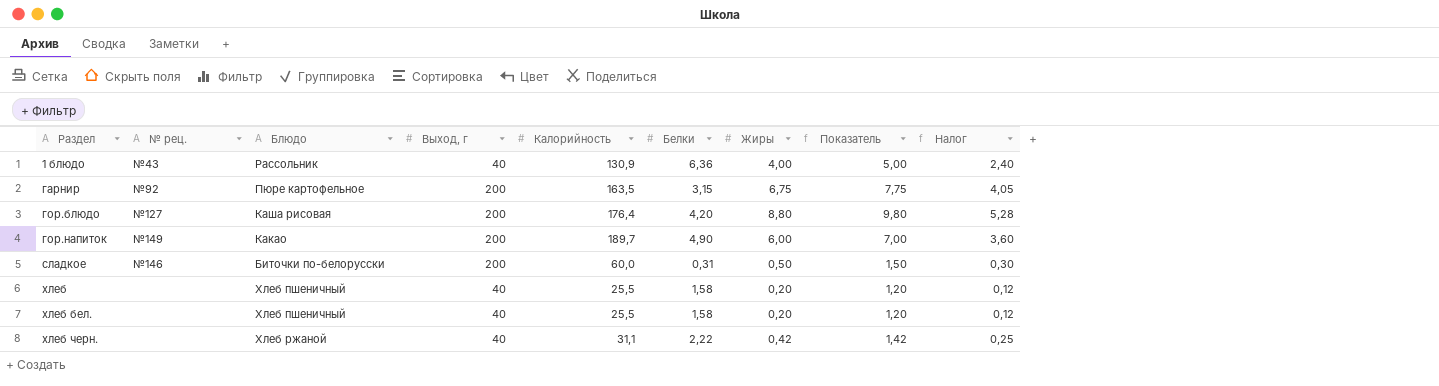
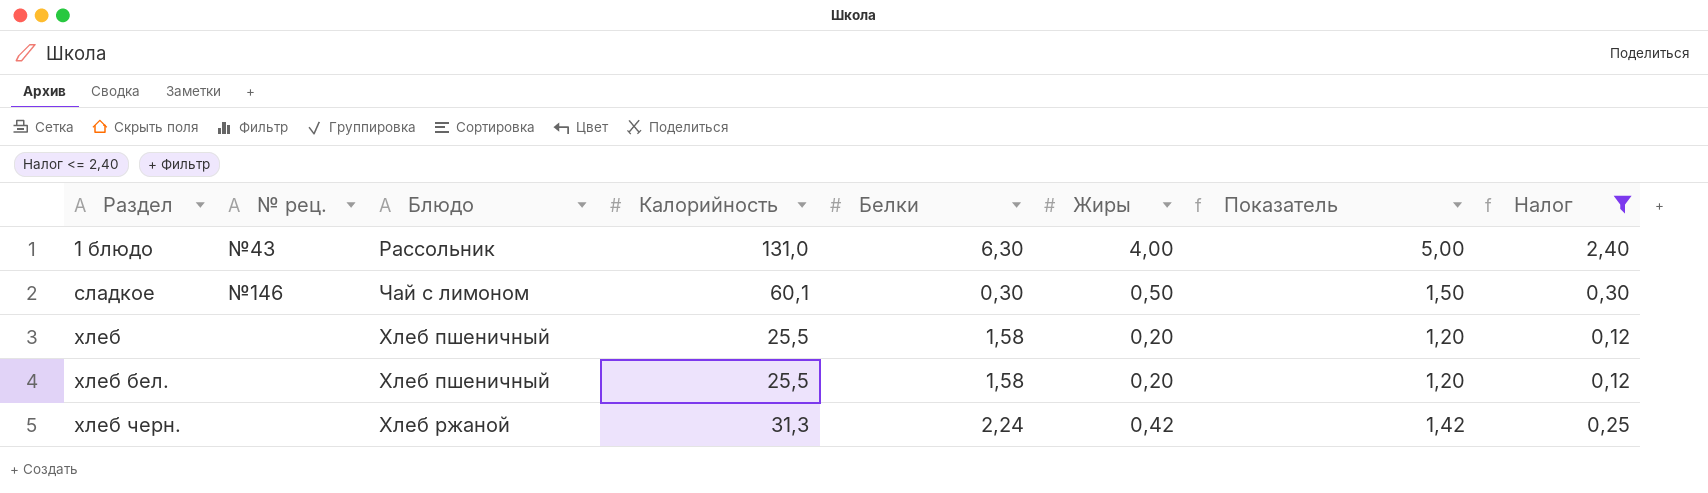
filter: none -> Налог <= 2,40
column Выход, г | position: 4 -> none
1 блюдо | Калорийность: 130,9 -> 131,0
1 блюдо | Белки: 6,36 -> 6,30
сладкое | Блюдо: Биточки по-белорусски -> Чай с лимоном
сладкое | Калорийность: 60,0 -> 60,1
сладкое | Белки: 0,31 -> 0,30
хлеб черн. | Калорийность: 31,1 -> 31,3
хлеб черн. | Белки: 2,22 -> 2,24

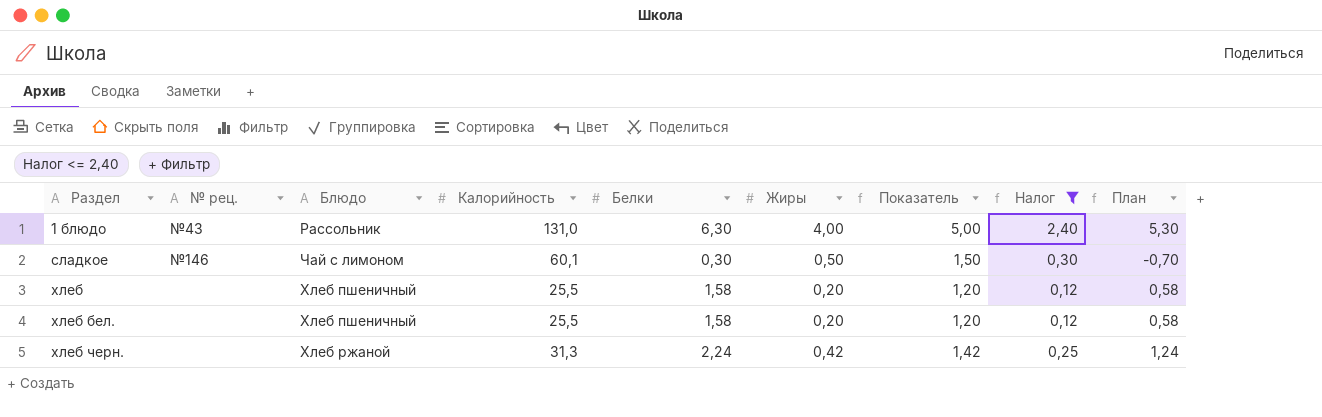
column План | formula: none -> [Белки] - 1

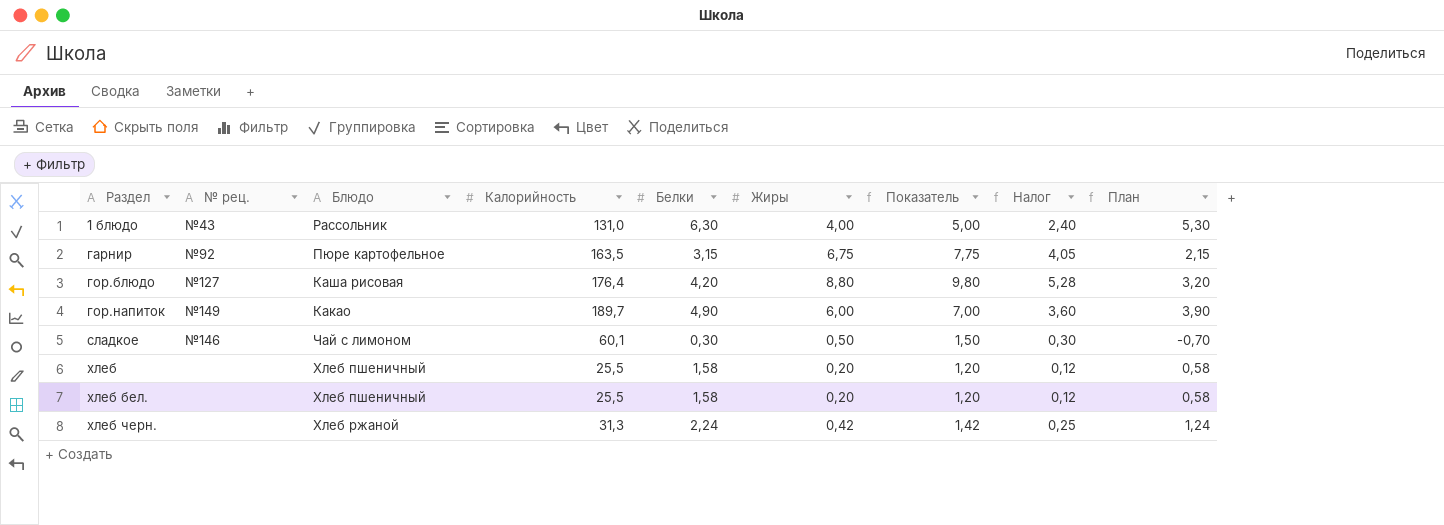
filter: Налог <= 2,40 -> none

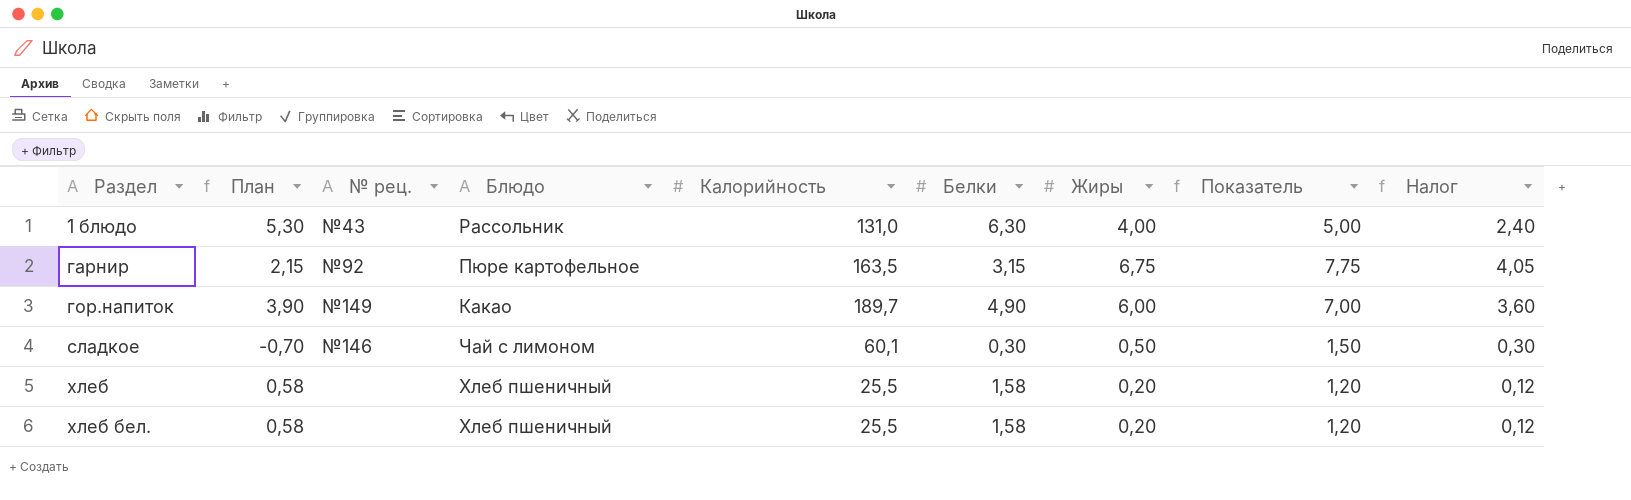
column План | position: 9 -> 2
row гор.блюдо: №127 | Каша рисовая | 176,4 | 4,20 | 8,80 | 9,80 | 5,28 | 3,20 -> none
row хлеб черн.: none | Хлеб ржаной | 31,3 | 2,24 | 0,42 | 1,42 | 0,25 | 1,24 -> none

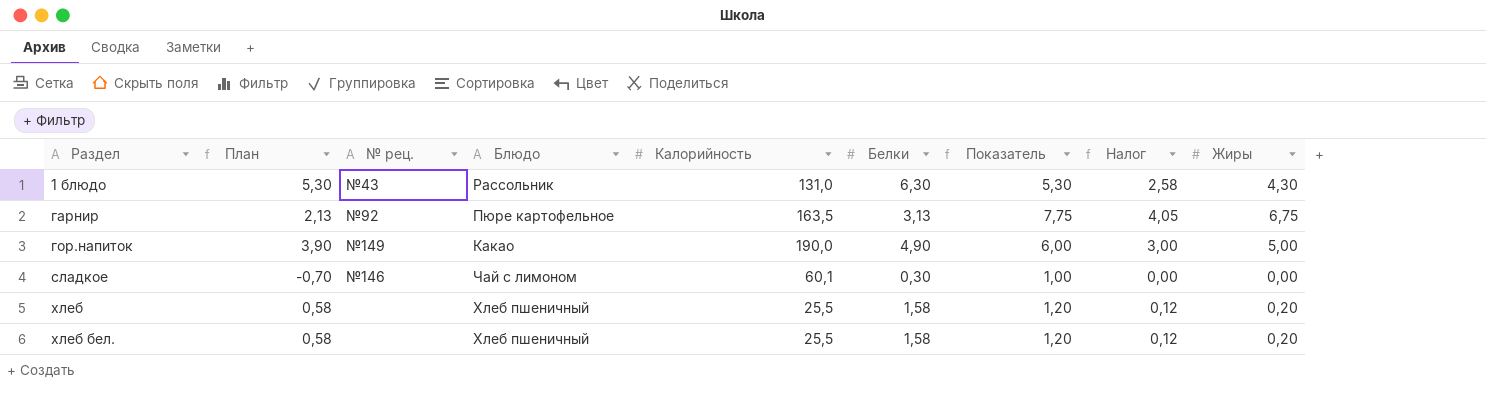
column Жиры | position: 7 -> 9
1 блюдо | Показатель: 5,00 -> 5,30
1 блюдо | Налог: 2,40 -> 2,58
1 блюдо | Жиры: 4,00 -> 4,30
гарнир | План: 2,15 -> 2,13
гарнир | Белки: 3,15 -> 3,13
гор.напиток | Калорийность: 189,7 -> 190,0
гор.напиток | Показатель: 7,00 -> 6,00
гор.напиток | Налог: 3,60 -> 3,00
гор.напиток | Жиры: 6,00 -> 5,00
сладкое | Показатель: 1,50 -> 1,00
сладкое | Налог: 0,30 -> 0,00
сладкое | Жиры: 0,50 -> 0,00

